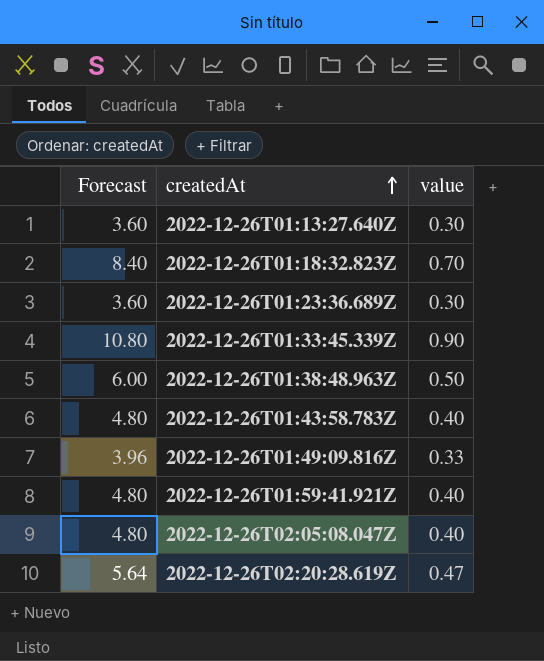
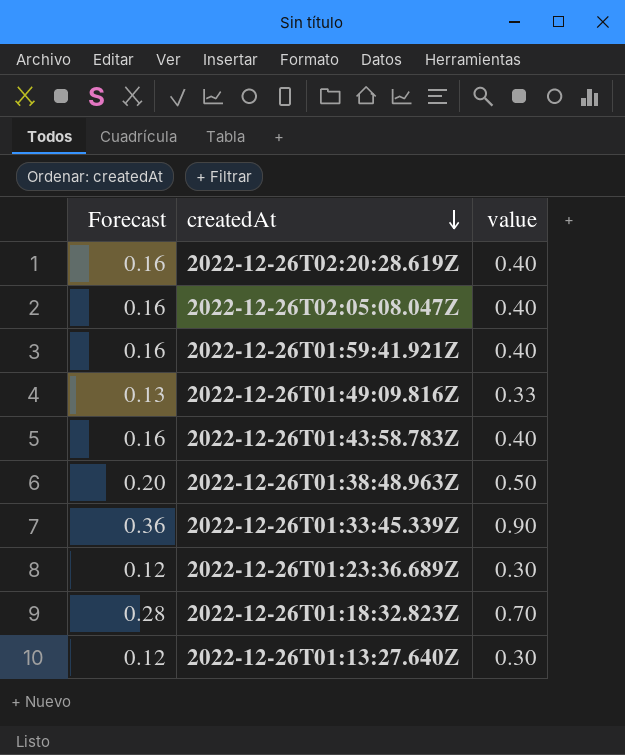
row order: createdAt ascending -> createdAt descending
column Forecast | formula: [value] * 12 -> [value] * 0.4
2022-12-26T02:20:28.619Z | value: 0.47 -> 0.40

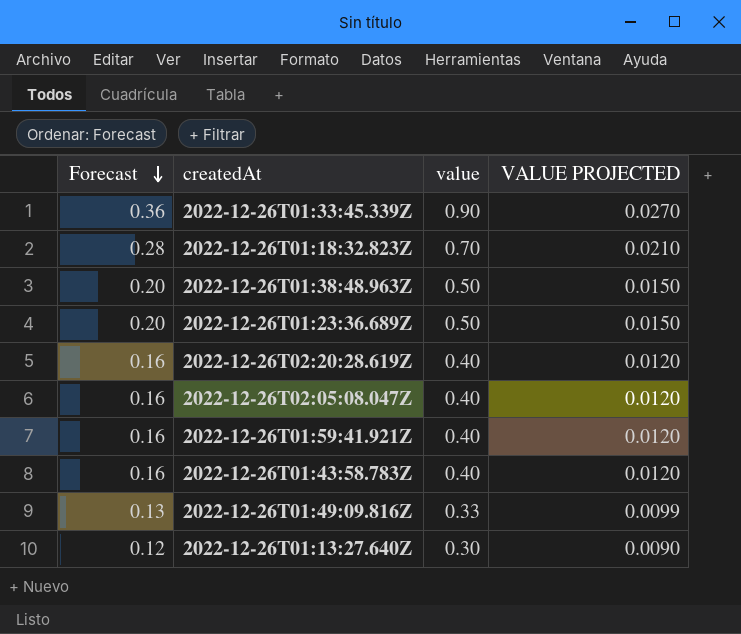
row order: createdAt descending -> Forecast descending
column VALUE PROJECTED | formula: none -> [value] * 0.03
2022-12-26T01:23:36.689Z | Forecast: 0.12 -> 0.20
2022-12-26T01:23:36.689Z | value: 0.30 -> 0.50

